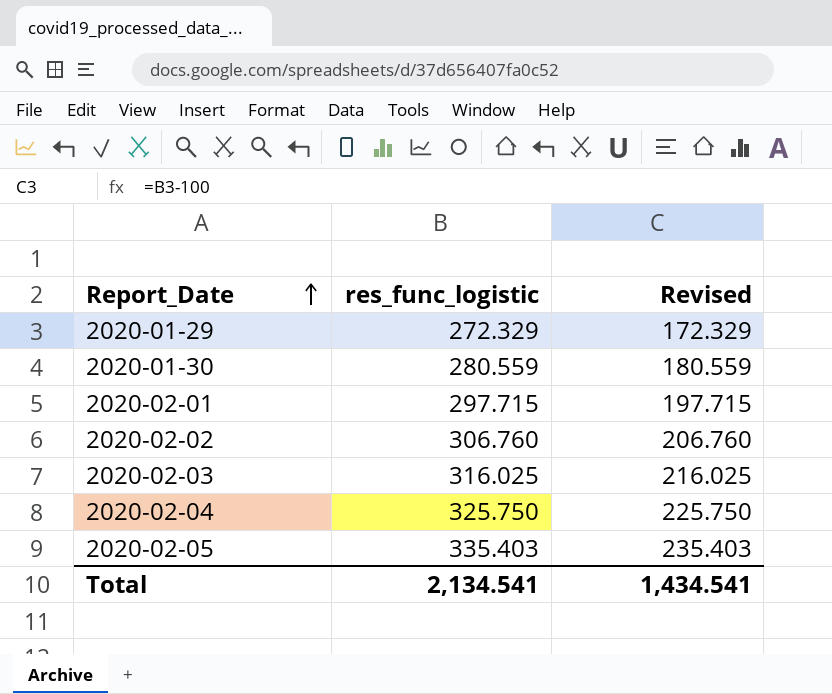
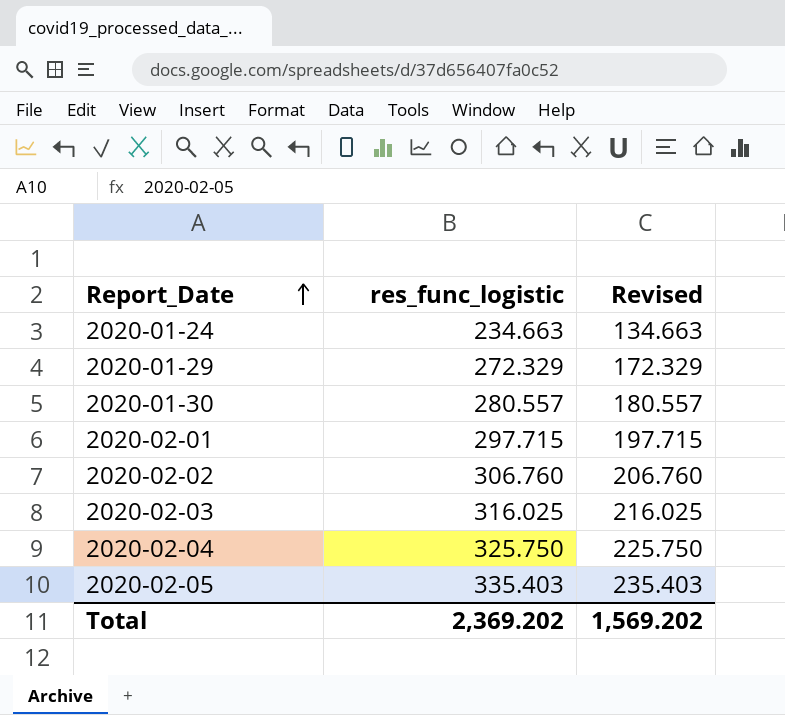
row 2020-01-24: none -> 234.663 | 134.663
2020-01-30 | res_func_logistic: 280.559 -> 280.557
2020-01-30 | Revised: 180.559 -> 180.557
Total | res_func_logistic: 2,134.541 -> 2,369.202
Total | Revised: 1,434.541 -> 1,569.202

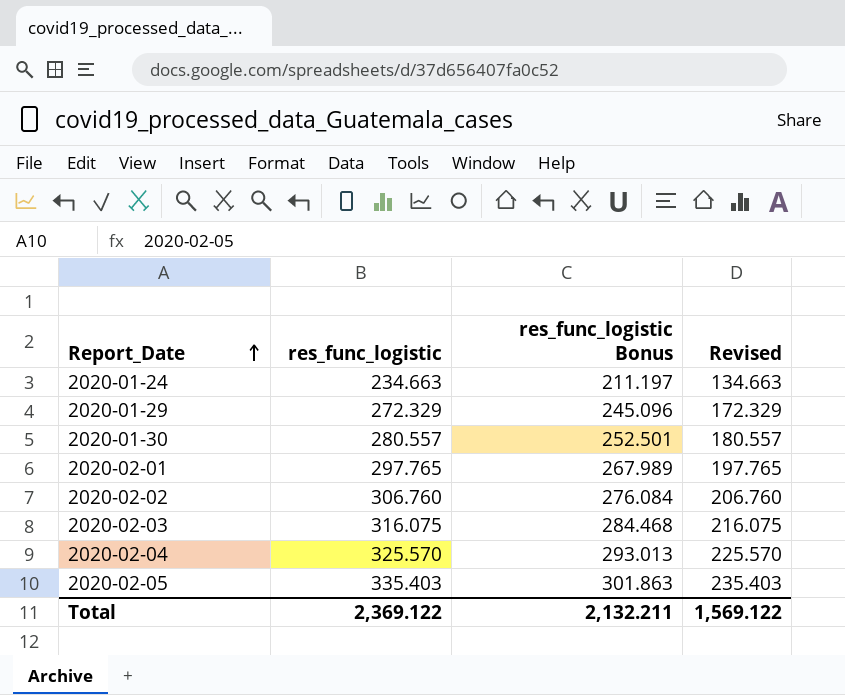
column res_func_logistic Bonus | formula: none -> [res_func_logistic] * 0.9
2020-02-01 | res_func_logistic: 297.715 -> 297.765
2020-02-01 | Revised: 197.715 -> 197.765
2020-02-03 | res_func_logistic: 316.025 -> 316.075
2020-02-03 | Revised: 216.025 -> 216.075
2020-02-04 | res_func_logistic: 325.750 -> 325.570
2020-02-04 | Revised: 225.750 -> 225.570
Total | res_func_logistic: 2,369.202 -> 2,369.122
Total | Revised: 1,569.202 -> 1,569.122

